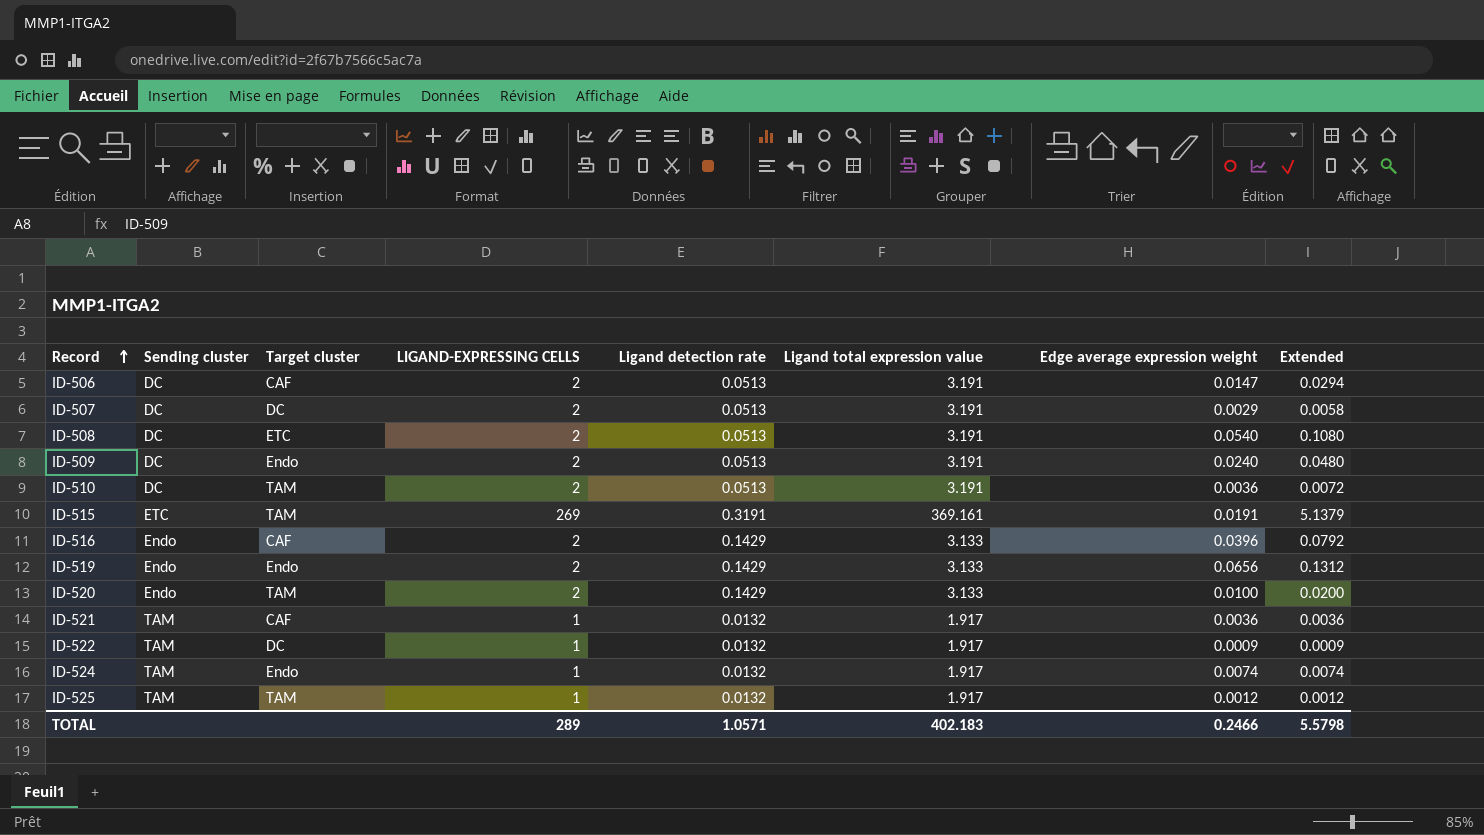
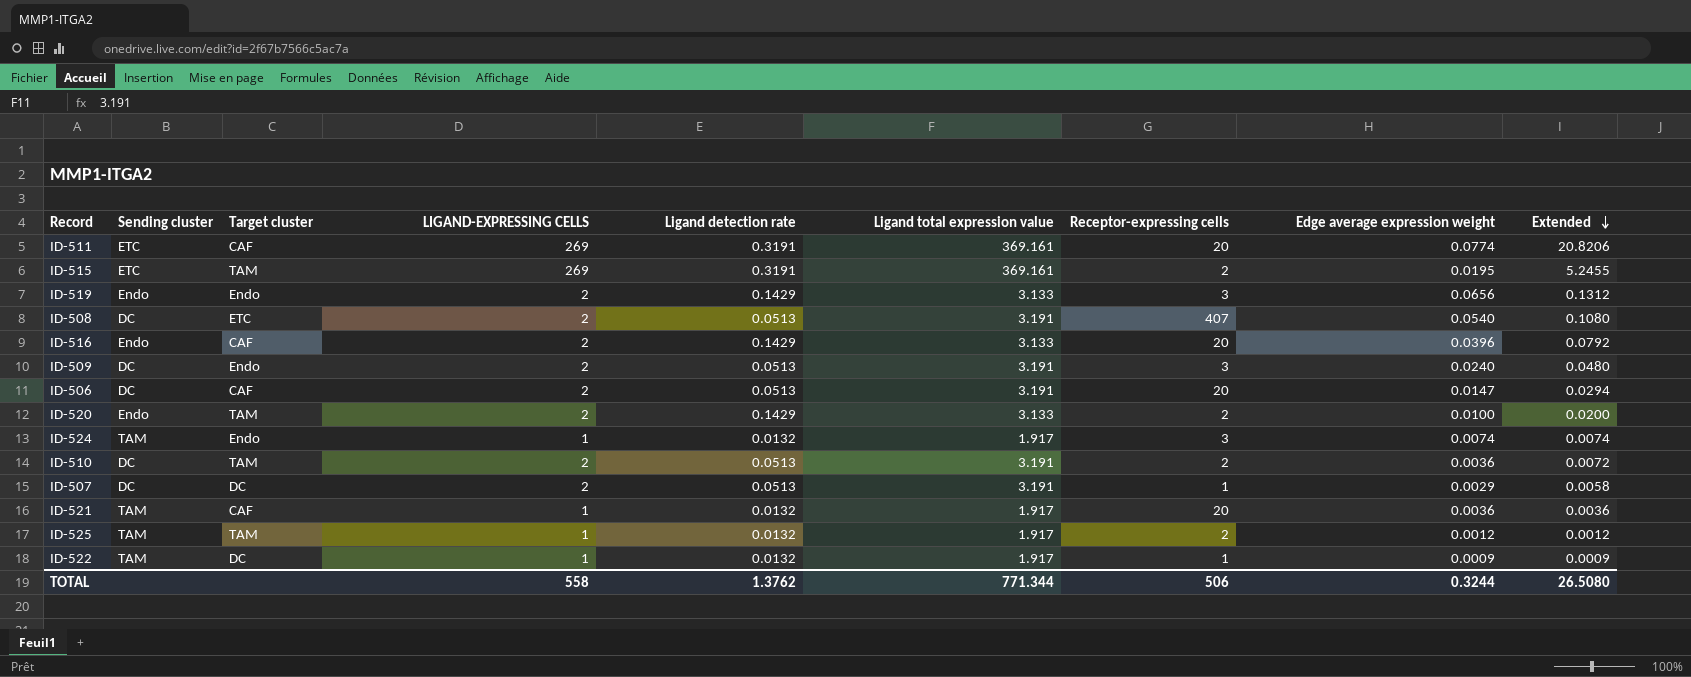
row order: Record ascending -> Extended descending
column Receptor-expressing cells | position: none -> 7
row ID-511: none -> ETC | CAF | 269 | 0.3191 | 369.161 | 20 | 0.0774 | 20.8206
ID-515 | Edge average expression weight: 0.0191 -> 0.0195
ID-515 | Extended: 5.1379 -> 5.2455
TOTAL | LIGAND-EXPRESSING CELLS: 289 -> 558
TOTAL | Ligand detection rate: 1.0571 -> 1.3762
TOTAL | Ligand total expression value: 402.183 -> 771.344
TOTAL | Edge average expression weight: 0.2466 -> 0.3244
TOTAL | Extended: 5.5798 -> 26.5080

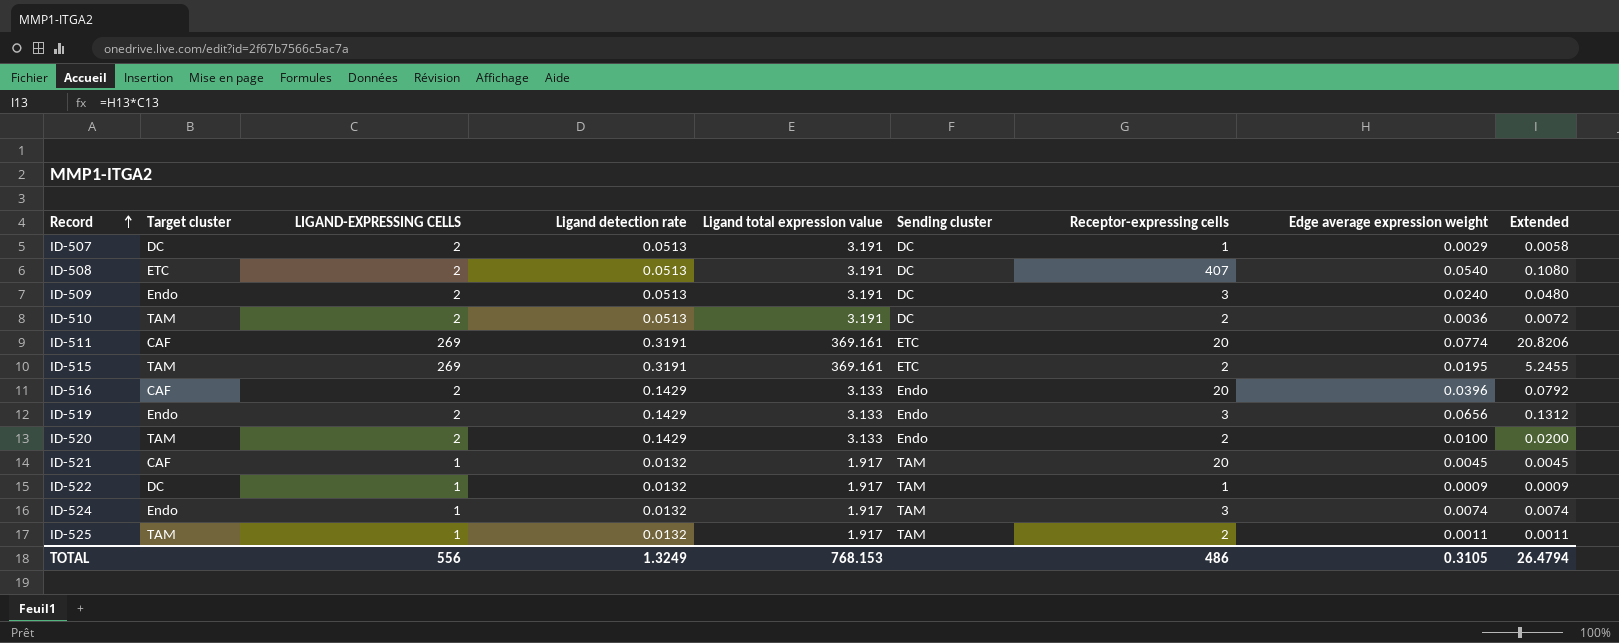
row order: Extended descending -> Record ascending
column Sending cluster | position: 2 -> 6
row ID-506: DC | CAF | 2 | 0.0513 | 3.191 | 20 | 0.0147 | 0.0294 -> none
ID-521 | Edge average expression weight: 0.0036 -> 0.0045
ID-521 | Extended: 0.0036 -> 0.0045
ID-525 | Edge average expression weight: 0.0012 -> 0.0011
ID-525 | Extended: 0.0012 -> 0.0011
TOTAL | LIGAND-EXPRESSING CELLS: 558 -> 556
TOTAL | Ligand detection rate: 1.3762 -> 1.3249
TOTAL | Ligand total expression value: 771.344 -> 768.153
TOTAL | Receptor-expressing cells: 506 -> 486
TOTAL | Edge average expression weight: 0.3244 -> 0.3105
TOTAL | Extended: 26.5080 -> 26.4794

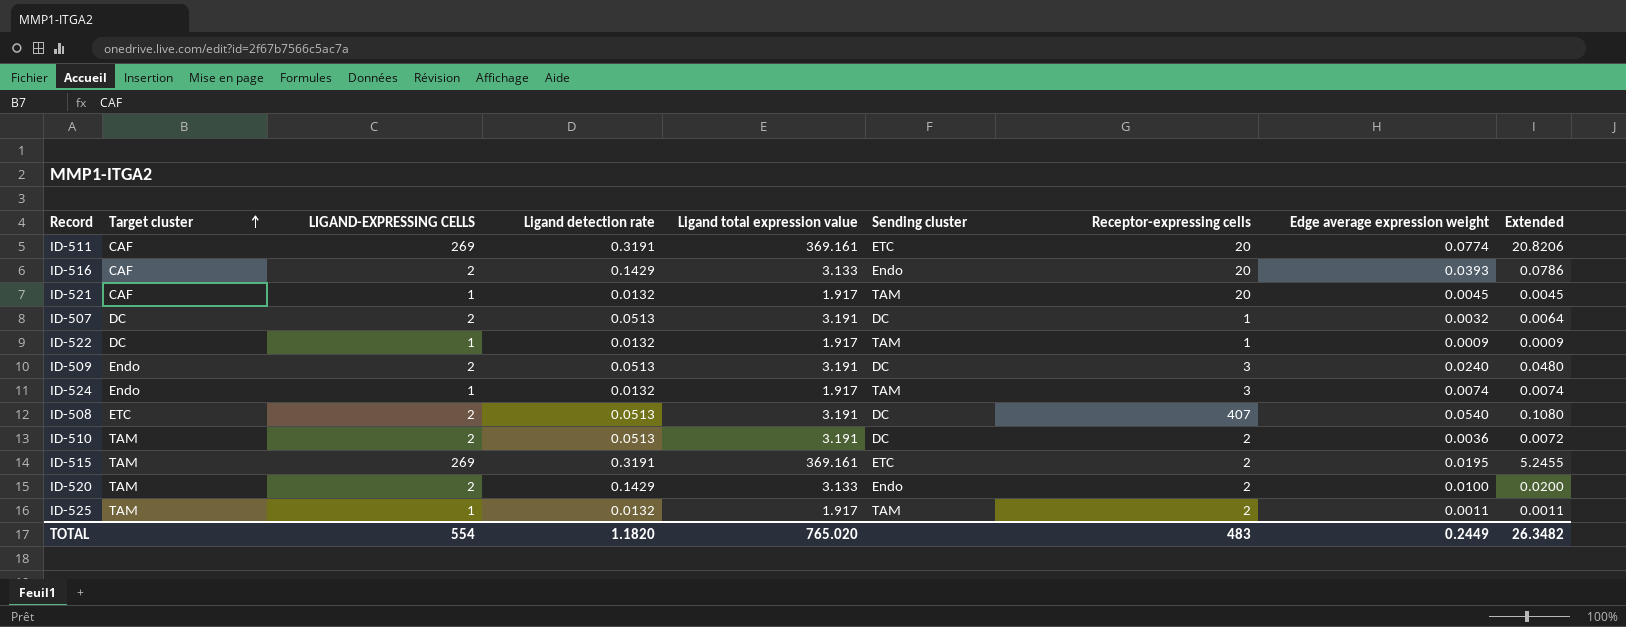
row order: Record ascending -> Target cluster ascending
row ID-519: Endo | 2 | 0.1429 | 3.133 | Endo | 3 | 0.0656 | 0.1312 -> none
ID-516 | Edge average expression weight: 0.0396 -> 0.0393
ID-516 | Extended: 0.0792 -> 0.0786
ID-507 | Edge average expression weight: 0.0029 -> 0.0032
ID-507 | Extended: 0.0058 -> 0.0064
TOTAL | LIGAND-EXPRESSING CELLS: 556 -> 554
TOTAL | Ligand detection rate: 1.3249 -> 1.1820
TOTAL | Ligand total expression value: 768.153 -> 765.020
TOTAL | Receptor-expressing cells: 486 -> 483
TOTAL | Edge average expression weight: 0.3105 -> 0.2449
TOTAL | Extended: 26.4794 -> 26.3482

